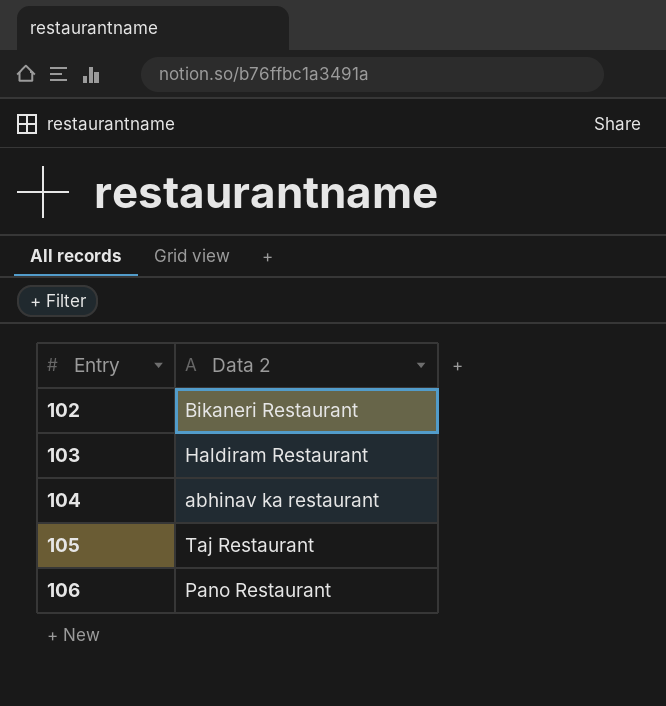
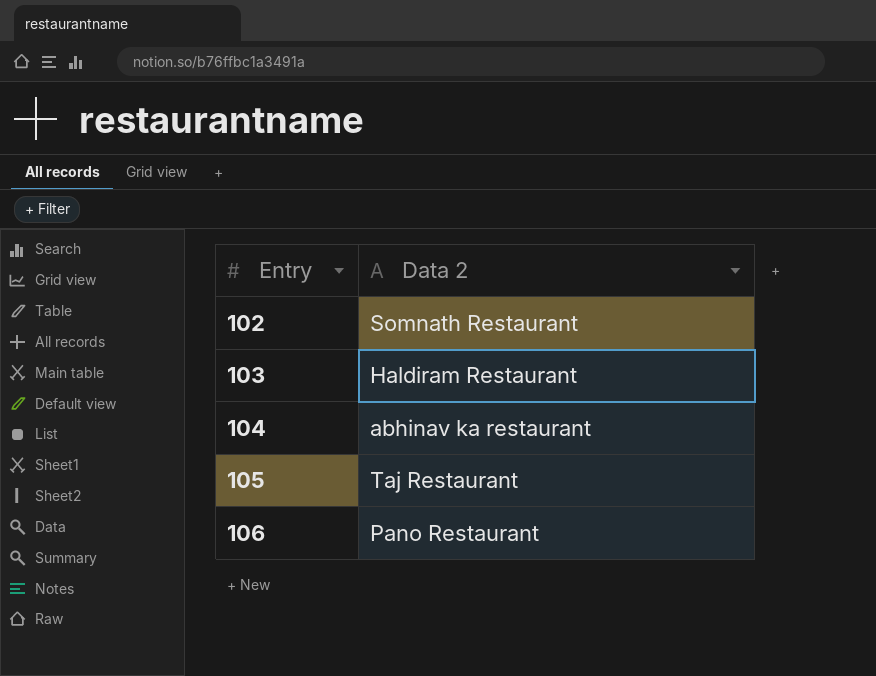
102 | Data 2: Bikaneri Restaurant -> Somnath Restaurant

